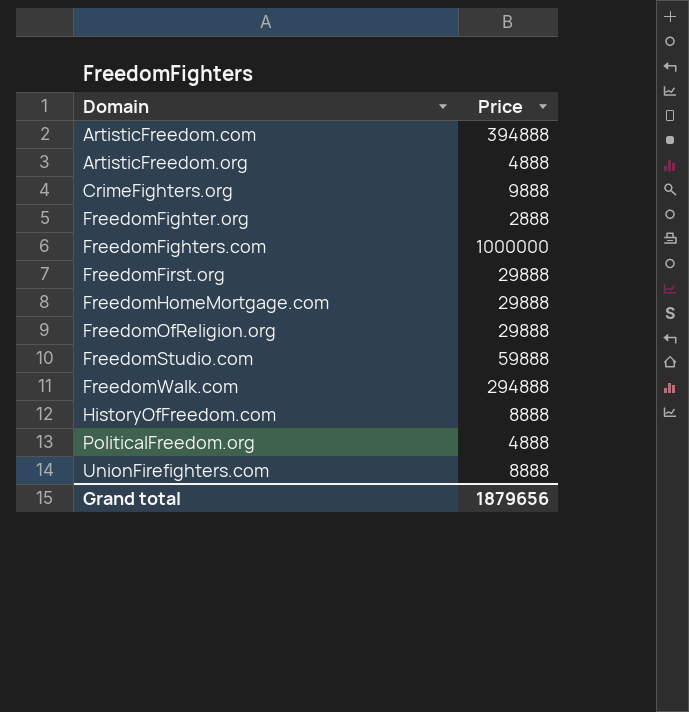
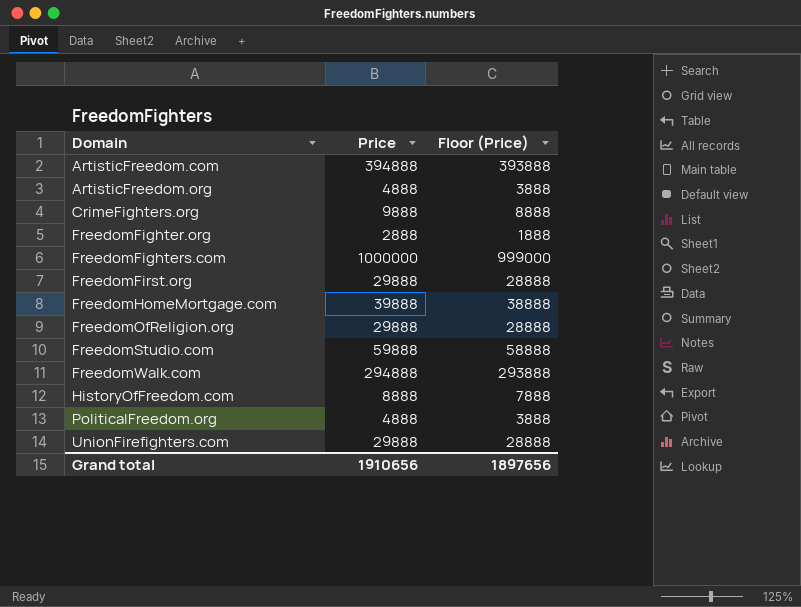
column Floor (Price) | formula: none -> [Price] - 1000
FreedomHomeMortgage.com | Price: 29888 -> 39888
UnionFirefighters.com | Price: 8888 -> 29888
Grand total | Price: 1879656 -> 1910656

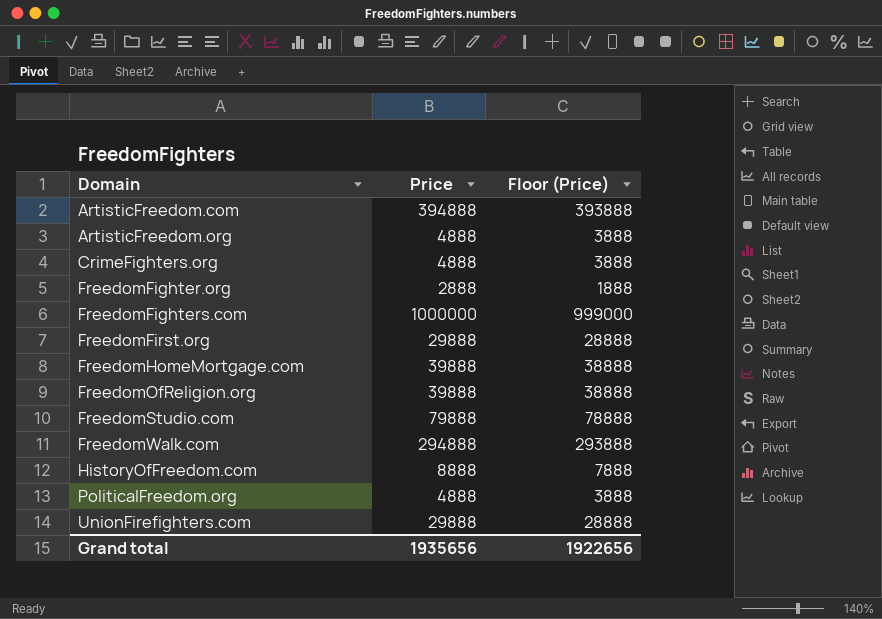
CrimeFighters.org | Price: 9888 -> 4888
CrimeFighters.org | Floor (Price): 8888 -> 3888
FreedomOfReligion.org | Price: 29888 -> 39888
FreedomOfReligion.org | Floor (Price): 28888 -> 38888
FreedomStudio.com | Price: 59888 -> 79888
FreedomStudio.com | Floor (Price): 58888 -> 78888
Grand total | Price: 1910656 -> 1935656
Grand total | Floor (Price): 1897656 -> 1922656

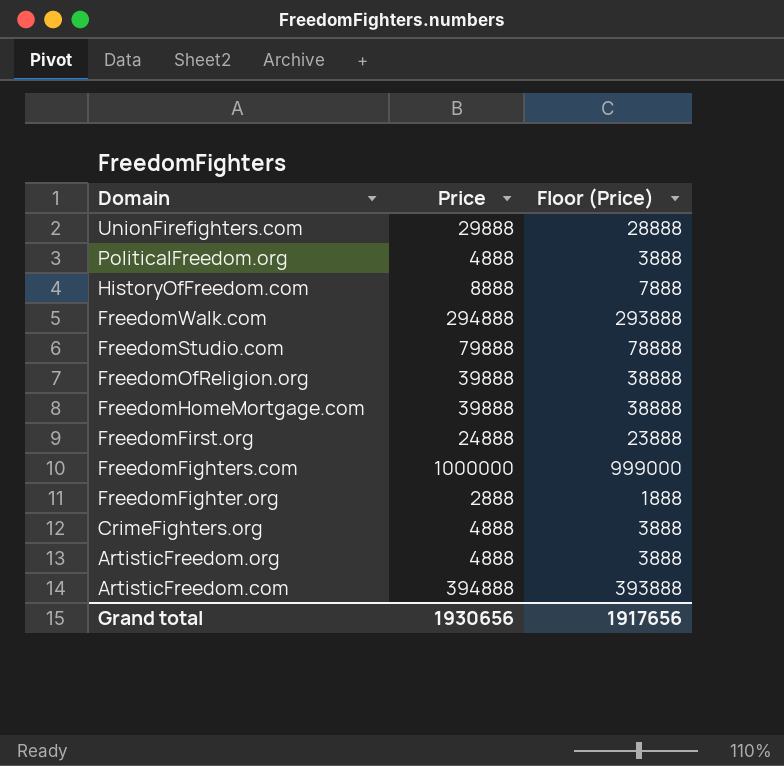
row order: Domain ascending -> Domain descending
FreedomFirst.org | Price: 29888 -> 24888
FreedomFirst.org | Floor (Price): 28888 -> 23888
Grand total | Price: 1935656 -> 1930656
Grand total | Floor (Price): 1922656 -> 1917656

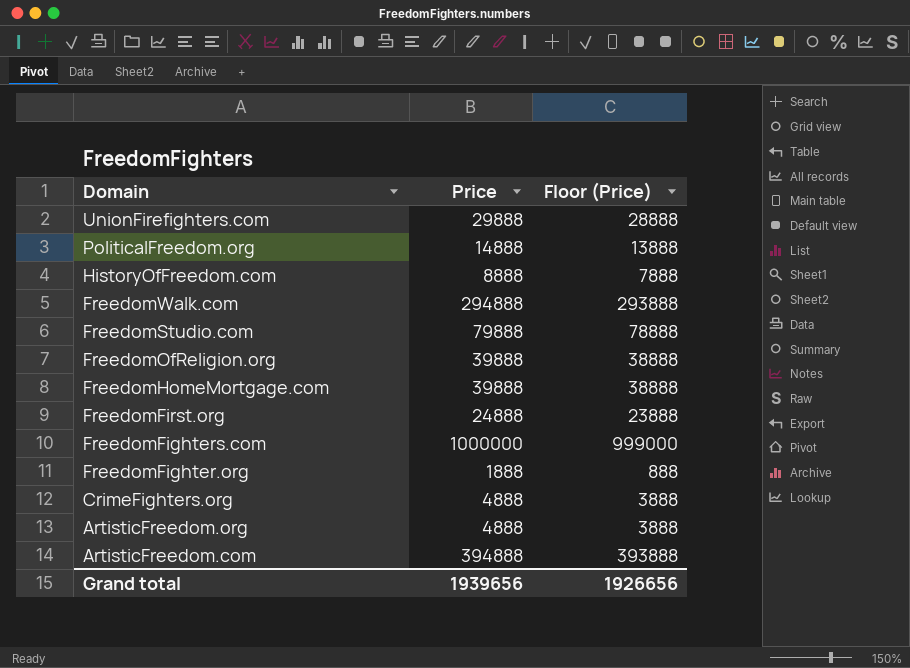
PoliticalFreedom.org | Price: 4888 -> 14888
PoliticalFreedom.org | Floor (Price): 3888 -> 13888
FreedomFighter.org | Price: 2888 -> 1888
FreedomFighter.org | Floor (Price): 1888 -> 888
Grand total | Price: 1930656 -> 1939656
Grand total | Floor (Price): 1917656 -> 1926656

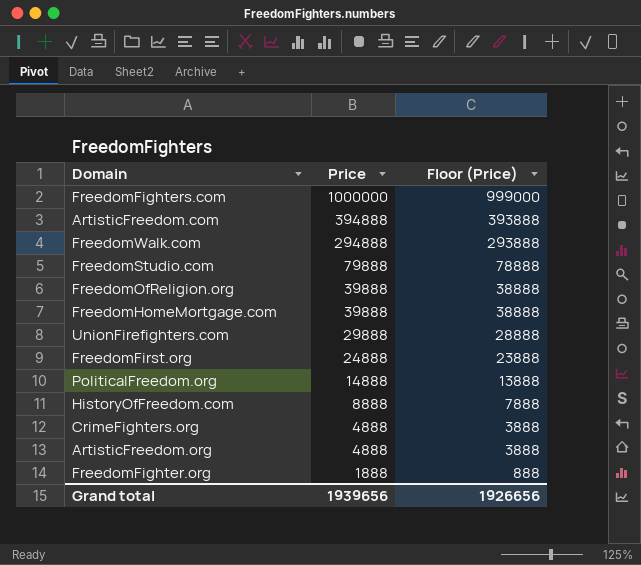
row order: Domain descending -> Price descending

